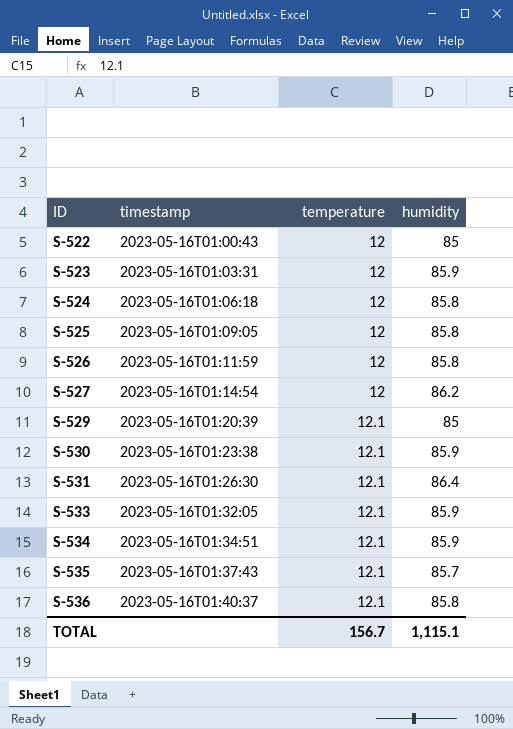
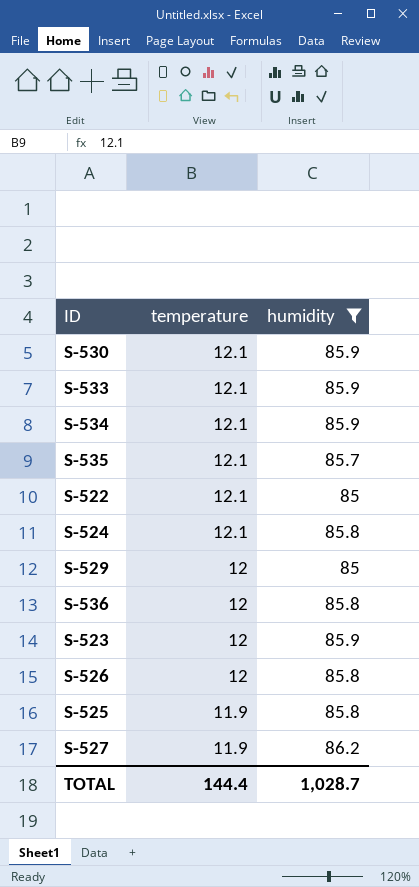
filter: none -> humidity != 86.4
row order: ID ascending -> temperature descending
column timestamp | position: 2 -> none
S-522 | temperature: 12 -> 12.1
S-524 | temperature: 12 -> 12.1
S-529 | temperature: 12.1 -> 12
S-536 | temperature: 12.1 -> 12
S-525 | temperature: 12 -> 11.9
S-527 | temperature: 12 -> 11.9
TOTAL | temperature: 156.7 -> 144.4
TOTAL | humidity: 1,115.1 -> 1,028.7

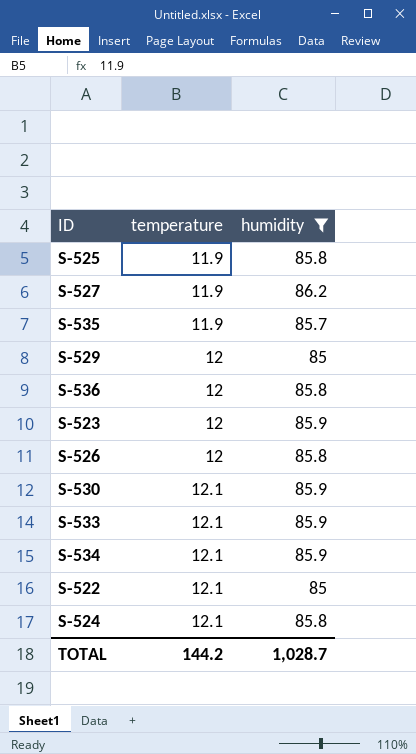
row order: temperature descending -> temperature ascending
S-535 | temperature: 12.1 -> 11.9
TOTAL | temperature: 144.4 -> 144.2

